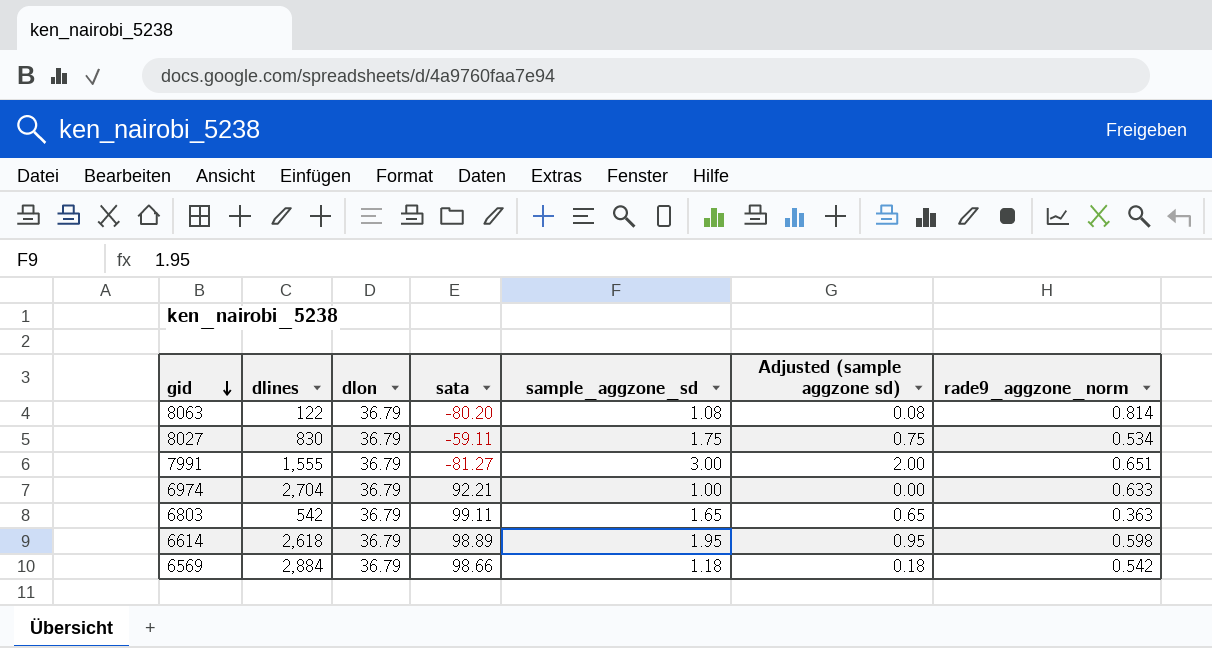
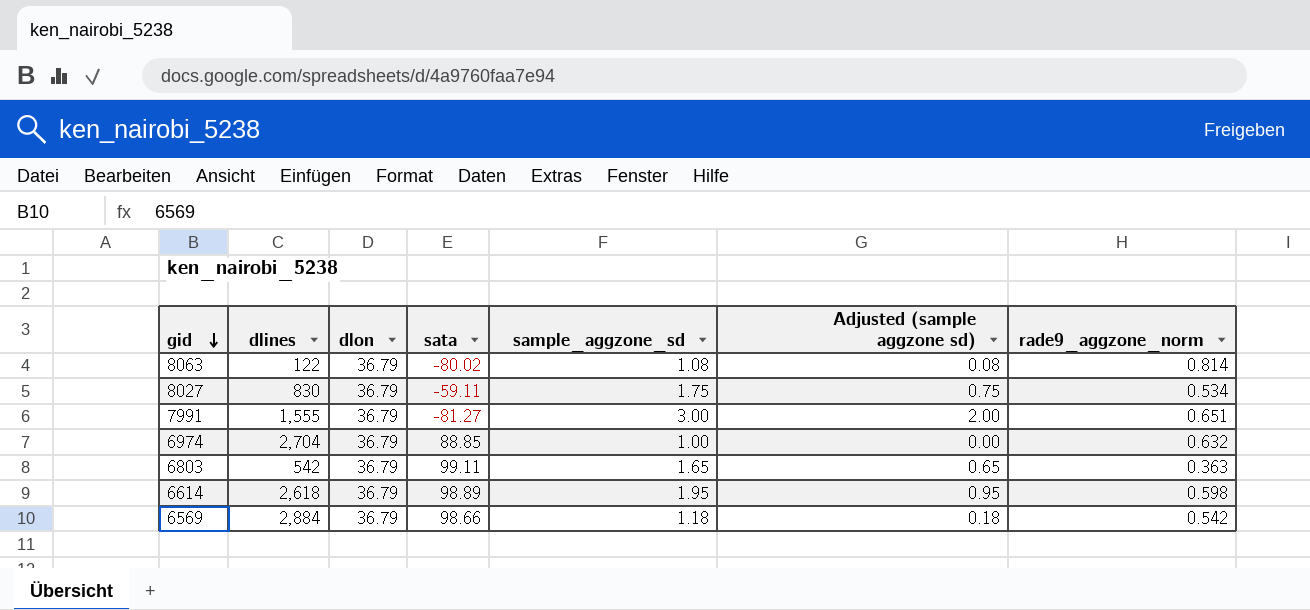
8063 | sata: -80.20 -> -80.02
6974 | sata: 92.21 -> 88.85
6974 | rade9_aggzone_norm: 0.633 -> 0.632

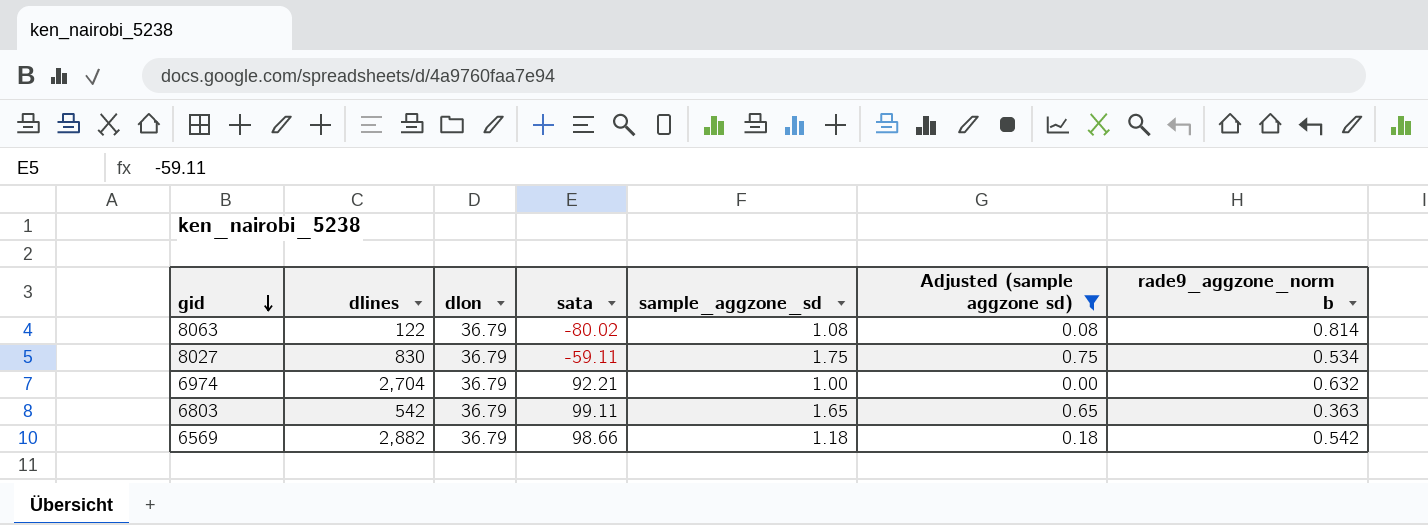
filter: none -> Adjusted (sample aggzone sd) <= 0.75
column name: rade9_aggzone_norm -> rade9_aggzone_norm b
6974 | sata: 88.85 -> 92.21
6569 | dlines: 2,884 -> 2,882

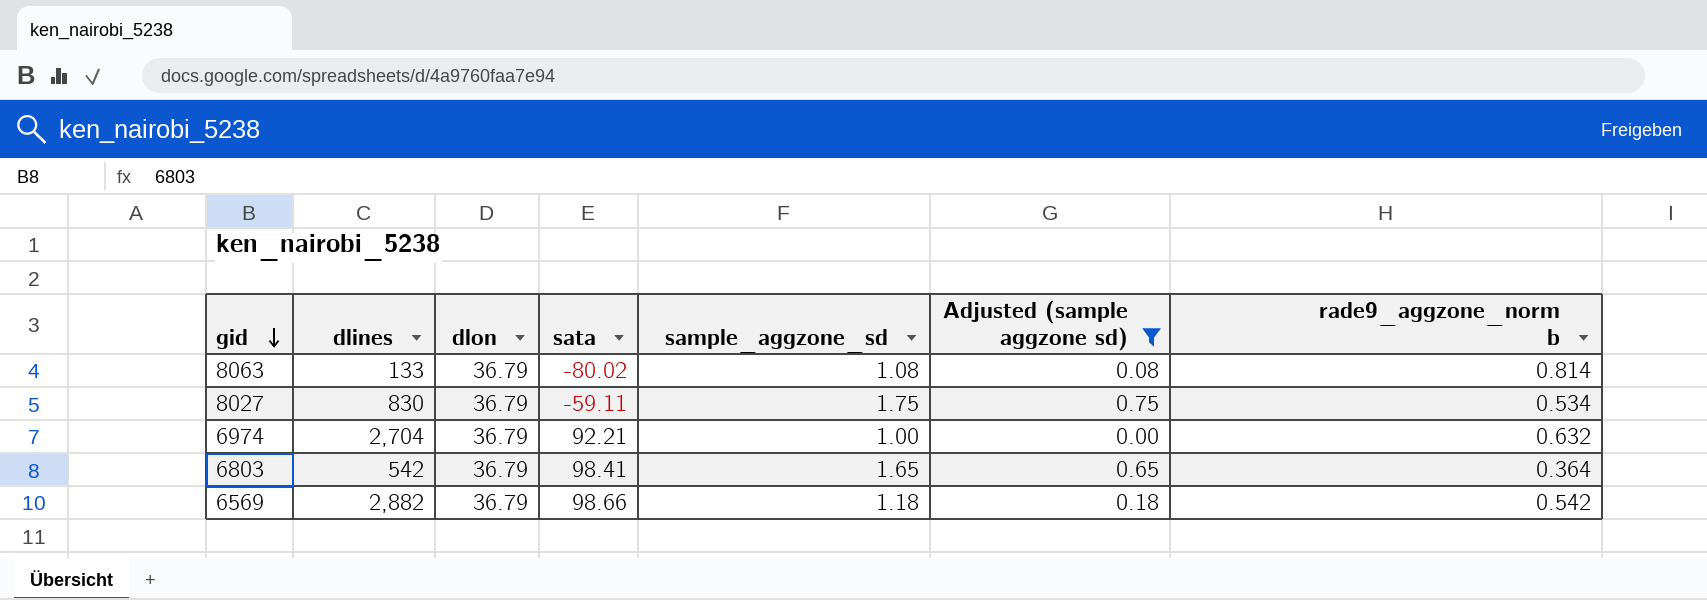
8063 | dlines: 122 -> 133
6803 | sata: 99.11 -> 98.41
6803 | rade9_aggzone_norm b: 0.363 -> 0.364

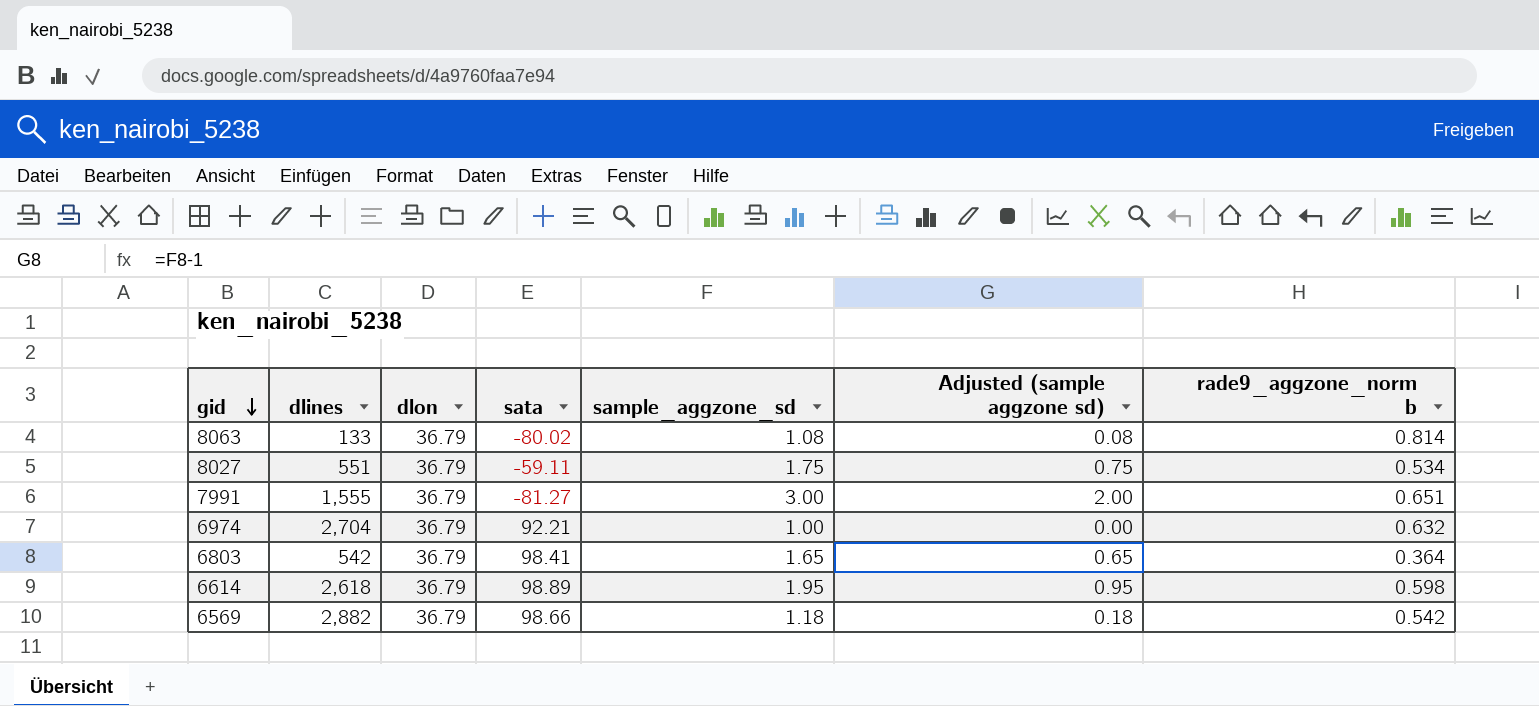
filter: Adjusted (sample aggzone sd) <= 0.75 -> none
8027 | dlines: 830 -> 551

